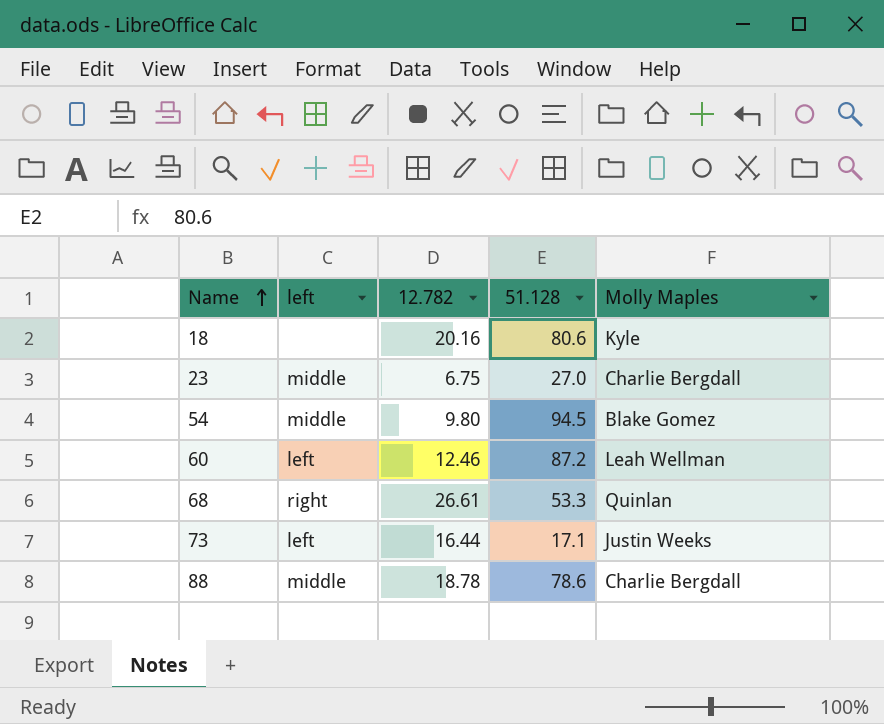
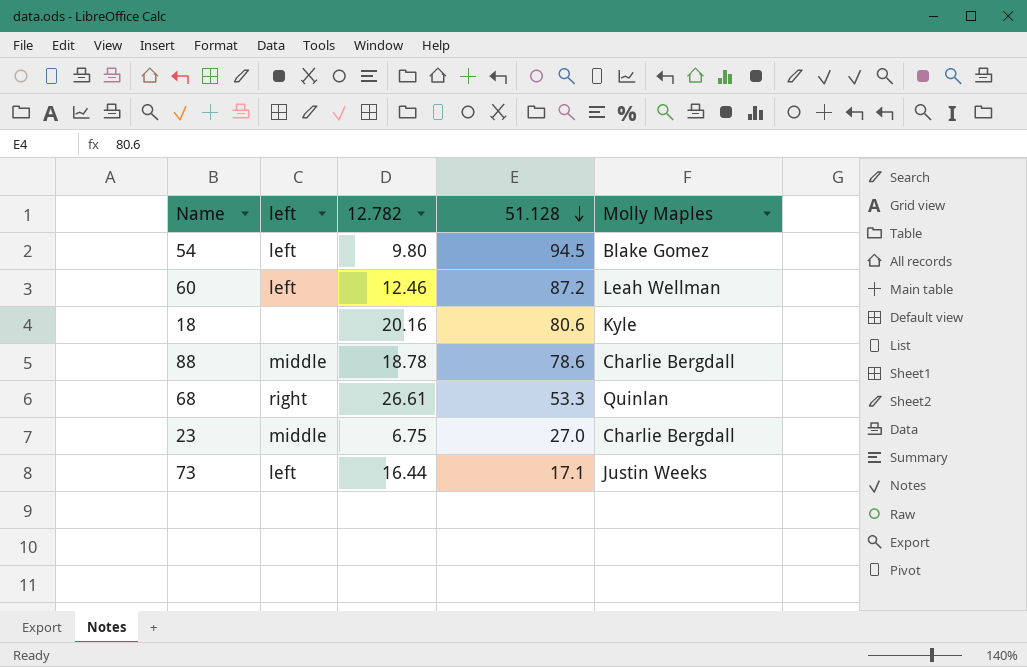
row order: Name ascending -> 51.128 descending
54 | left: middle -> left

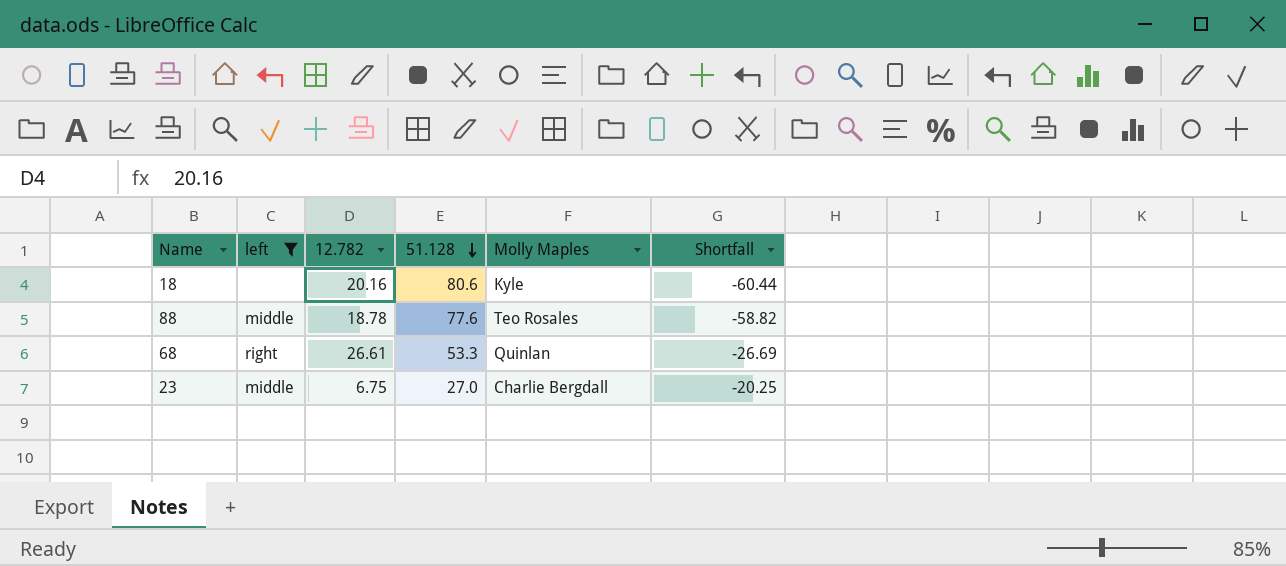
filter: none -> left != left
column Shortfall | formula: none -> [12.782] - [51.128]
88 | 51.128: 78.6 -> 77.6
88 | Molly Maples: Charlie Bergdall -> Teo Rosales

